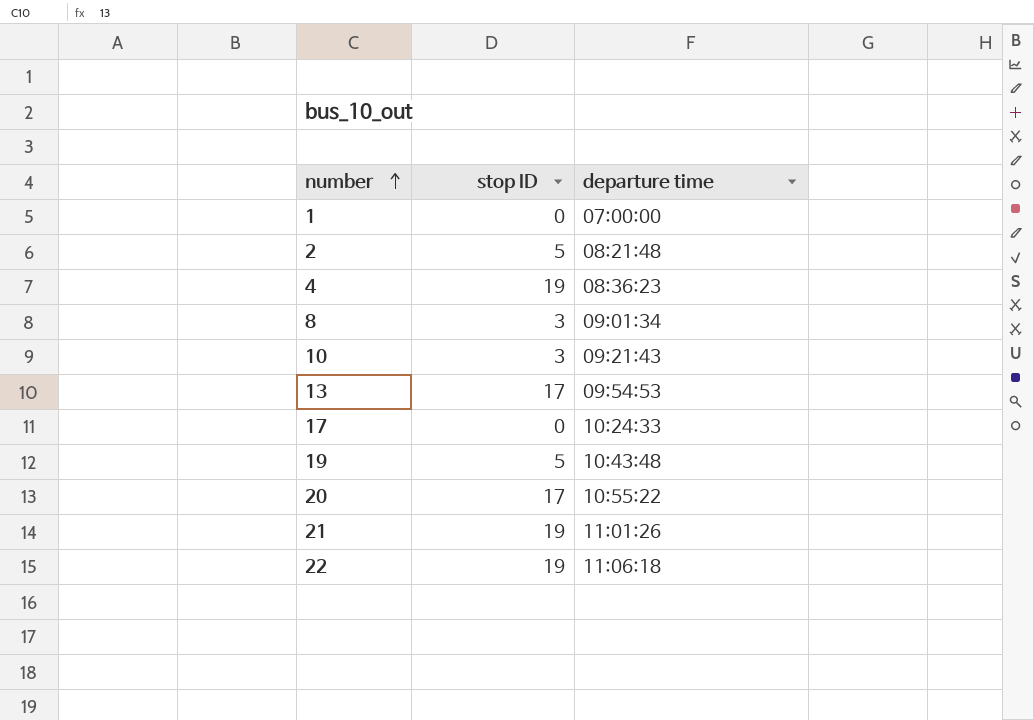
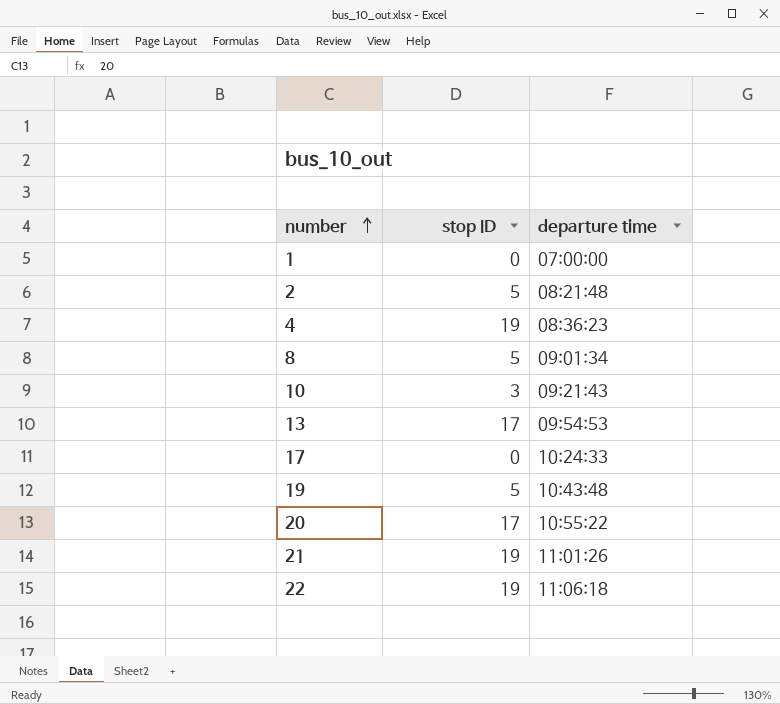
8 | stop ID: 3 -> 5

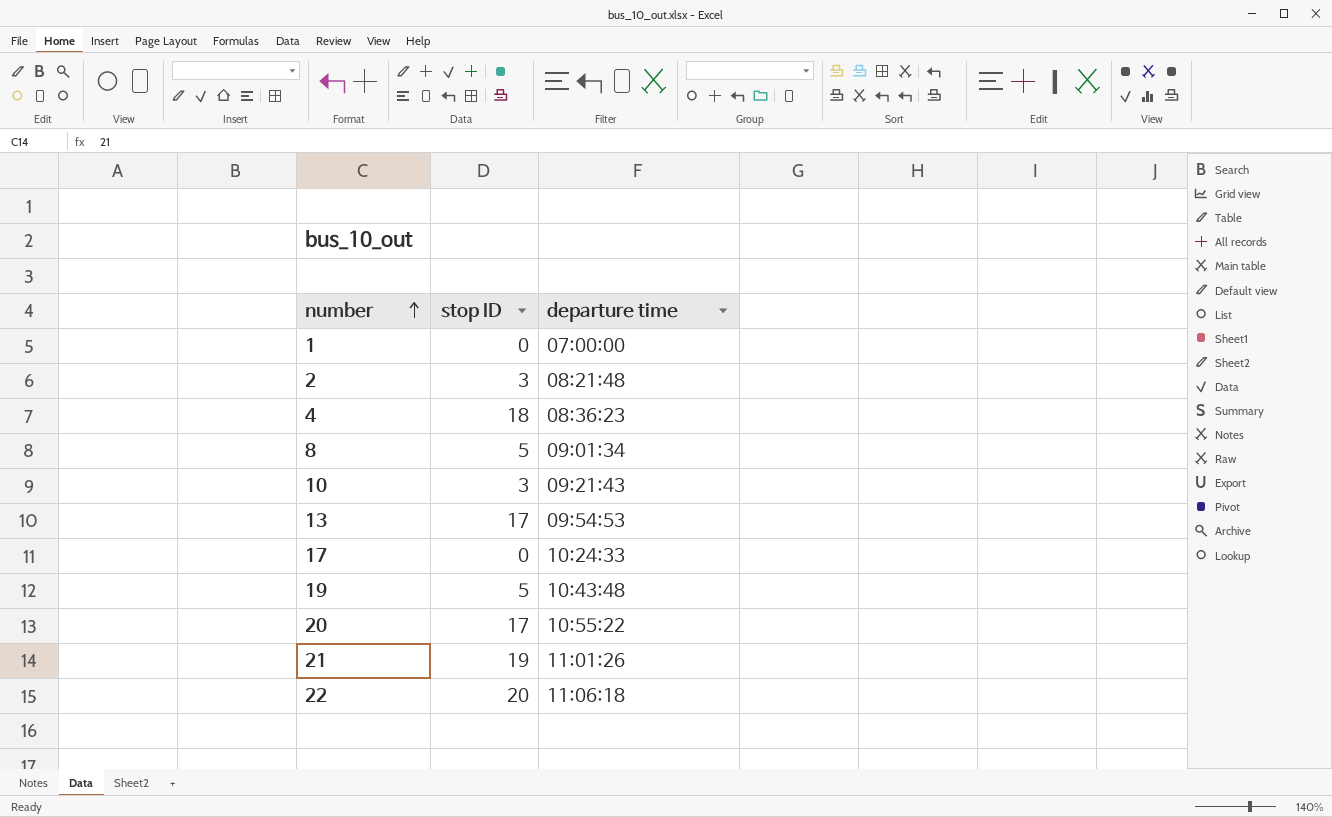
2 | stop ID: 5 -> 3
4 | stop ID: 19 -> 18
22 | stop ID: 19 -> 20

